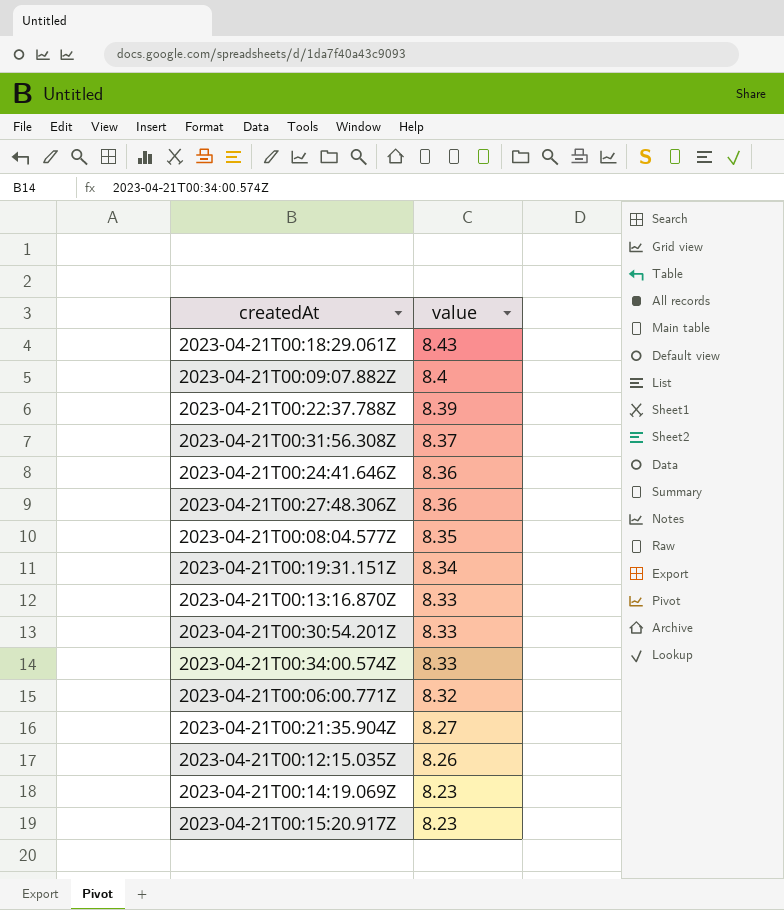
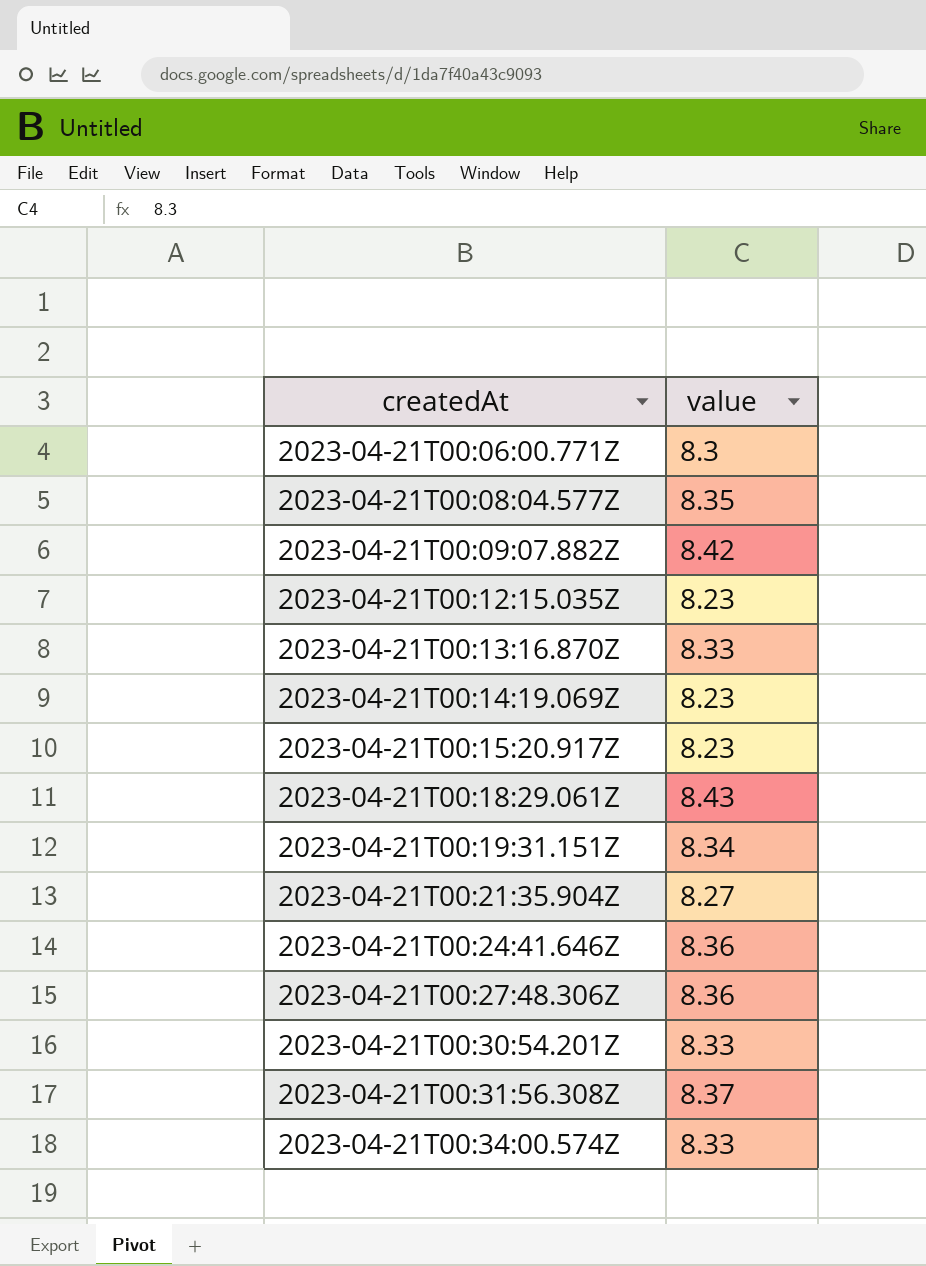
row order: value descending -> createdAt ascending
row 2023-04-21T00:22:37.788Z: 8.39 -> none
2023-04-21T00:06:00.771Z | value: 8.32 -> 8.3
2023-04-21T00:09:07.882Z | value: 8.4 -> 8.42
2023-04-21T00:12:15.035Z | value: 8.26 -> 8.23

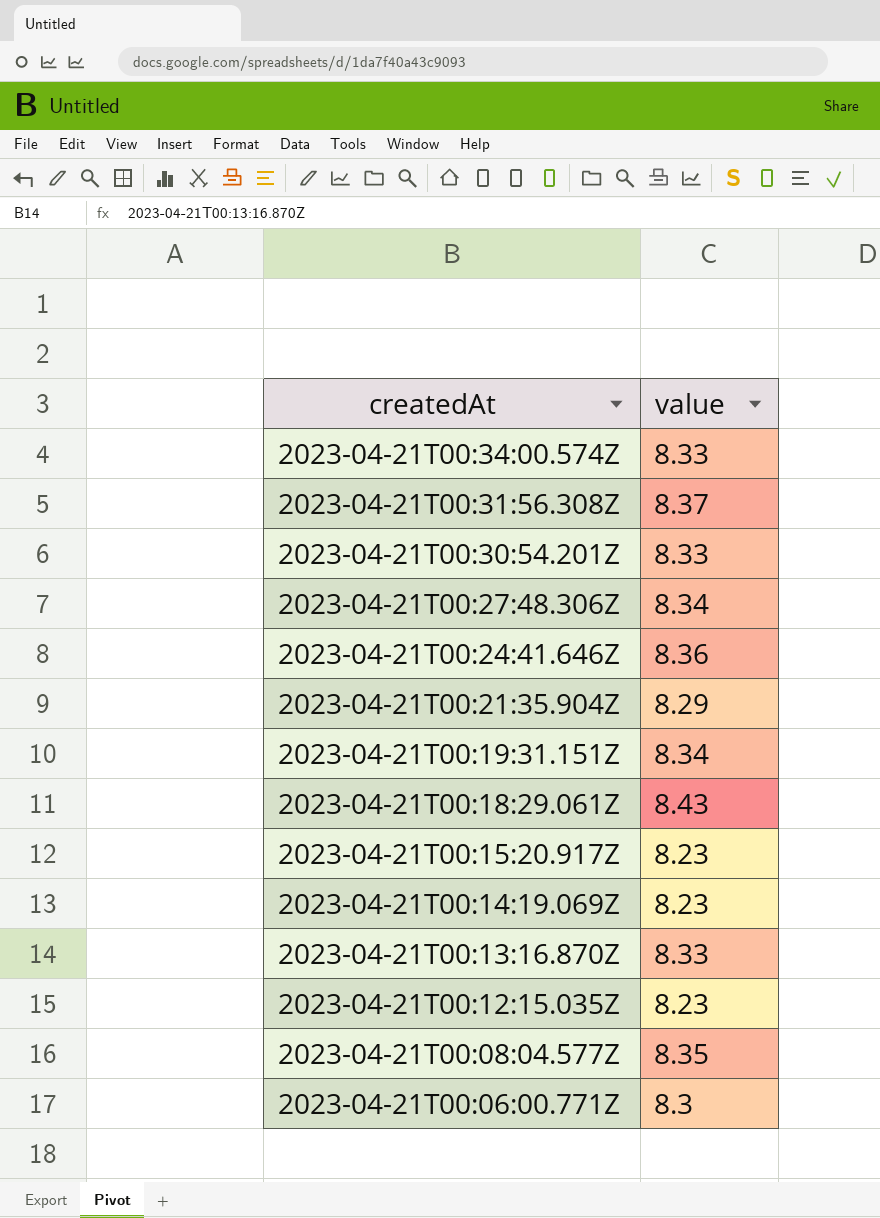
row order: createdAt ascending -> createdAt descending
row 2023-04-21T00:09:07.882Z: 8.42 -> none
2023-04-21T00:27:48.306Z | value: 8.36 -> 8.34
2023-04-21T00:21:35.904Z | value: 8.27 -> 8.29

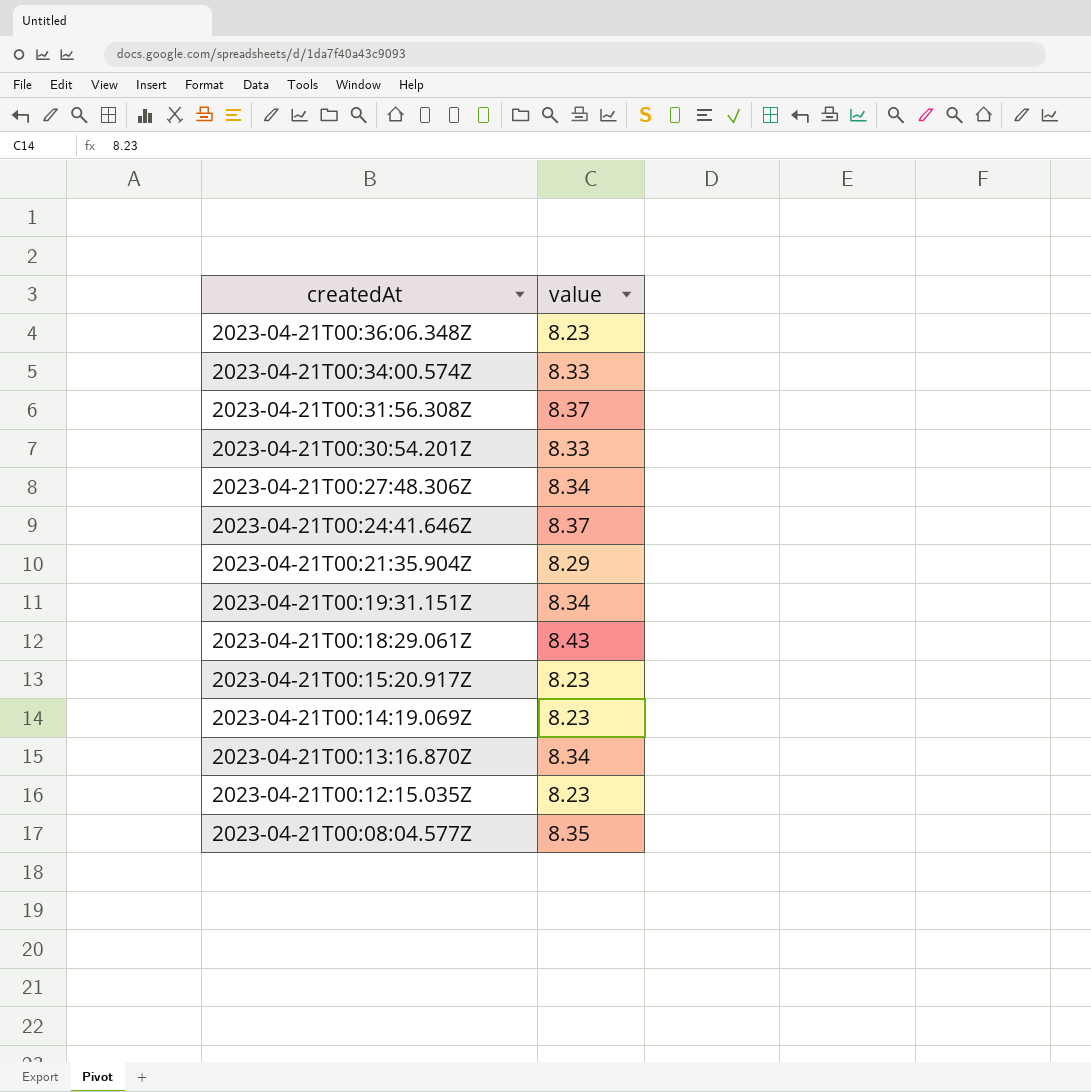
row 2023-04-21T00:06:00.771Z: 8.3 -> none
row 2023-04-21T00:36:06.348Z: none -> 8.23
2023-04-21T00:24:41.646Z | value: 8.36 -> 8.37
2023-04-21T00:13:16.870Z | value: 8.33 -> 8.34

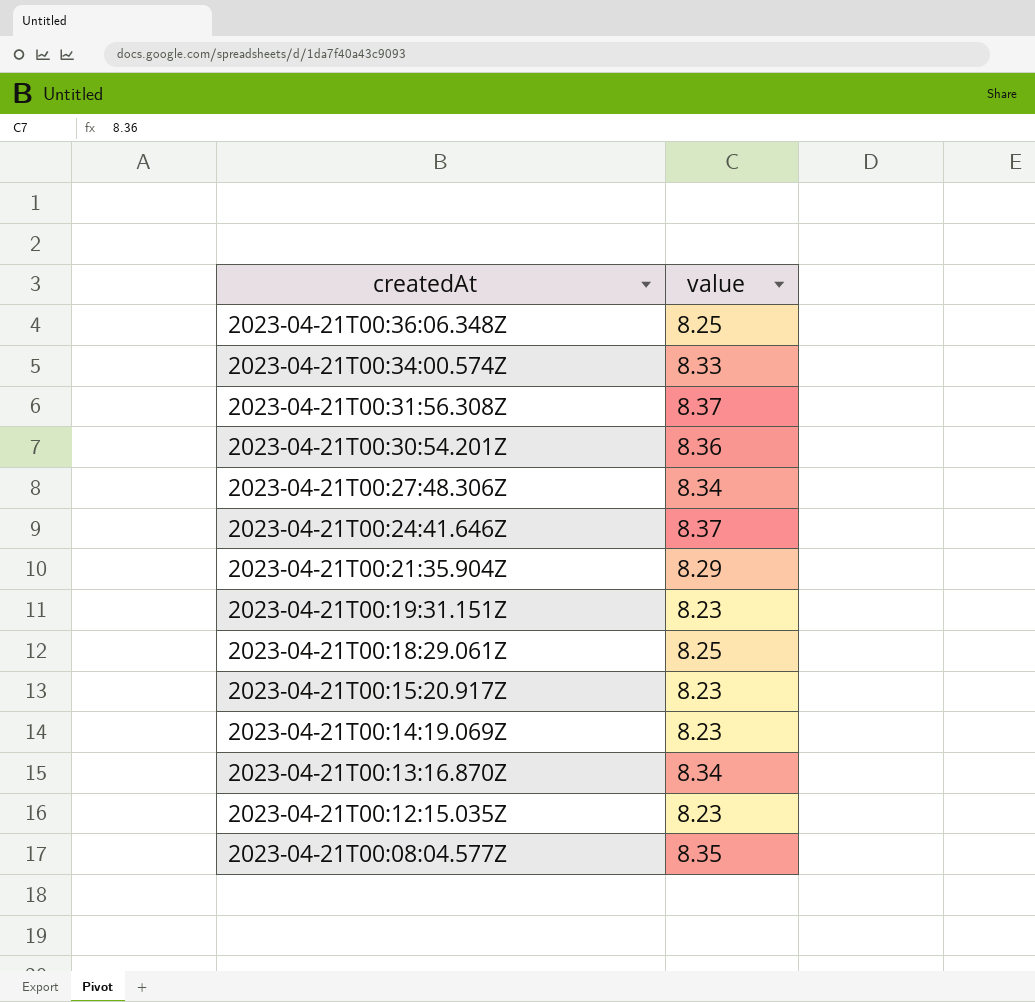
2023-04-21T00:36:06.348Z | value: 8.23 -> 8.25
2023-04-21T00:30:54.201Z | value: 8.33 -> 8.36
2023-04-21T00:19:31.151Z | value: 8.34 -> 8.23
2023-04-21T00:18:29.061Z | value: 8.43 -> 8.25

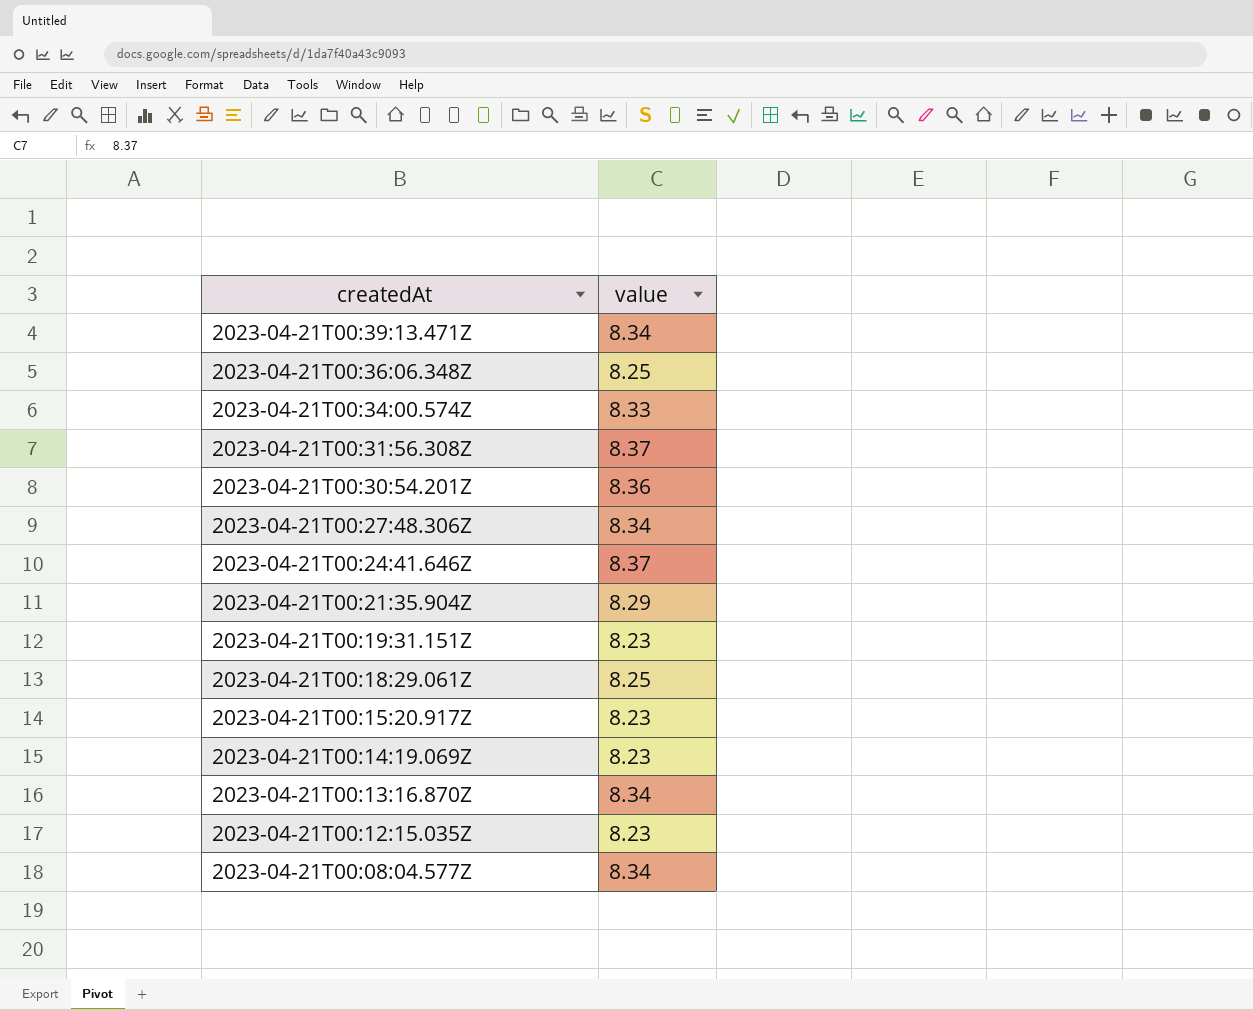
row 2023-04-21T00:39:13.471Z: none -> 8.34
2023-04-21T00:08:04.577Z | value: 8.35 -> 8.34

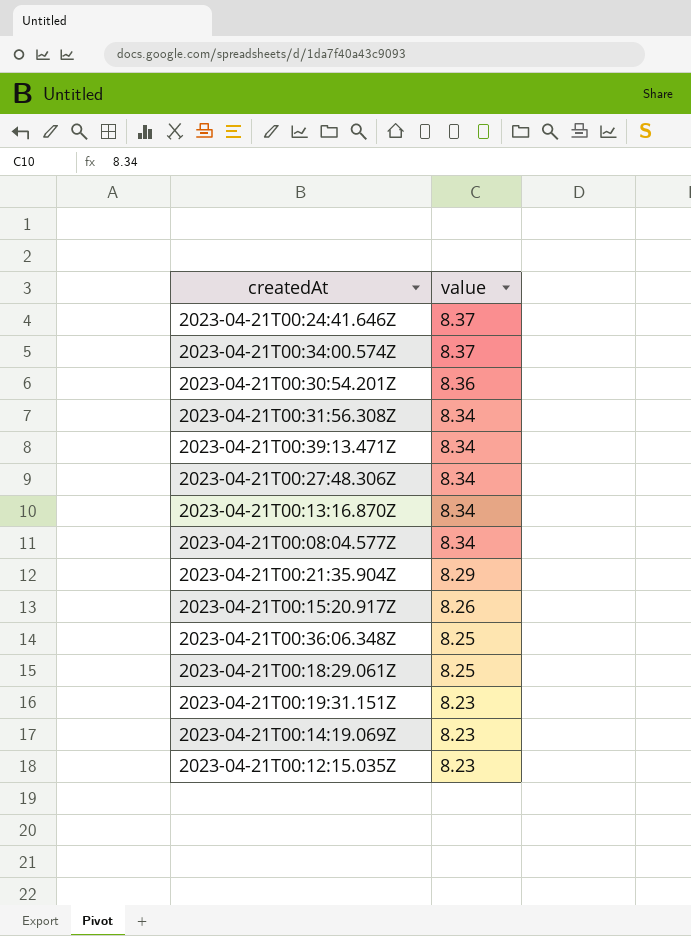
row order: createdAt descending -> value descending
2023-04-21T00:34:00.574Z | value: 8.33 -> 8.37
2023-04-21T00:31:56.308Z | value: 8.37 -> 8.34
2023-04-21T00:15:20.917Z | value: 8.23 -> 8.26

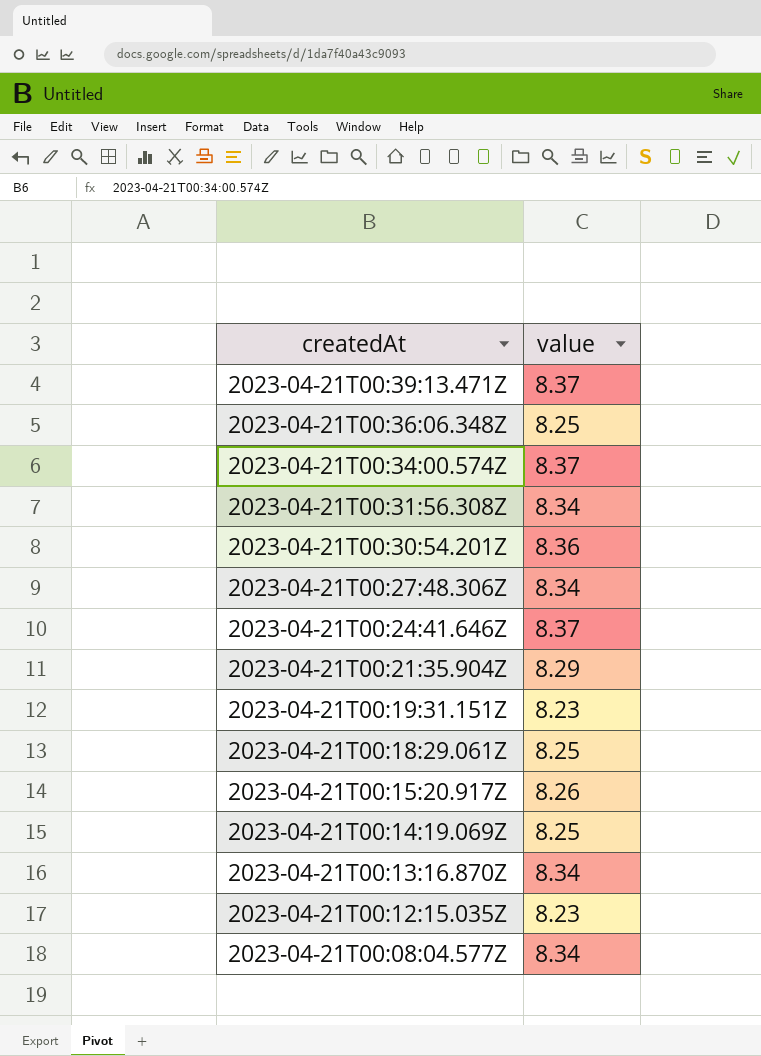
row order: value descending -> createdAt descending
2023-04-21T00:39:13.471Z | value: 8.34 -> 8.37
2023-04-21T00:14:19.069Z | value: 8.23 -> 8.25

